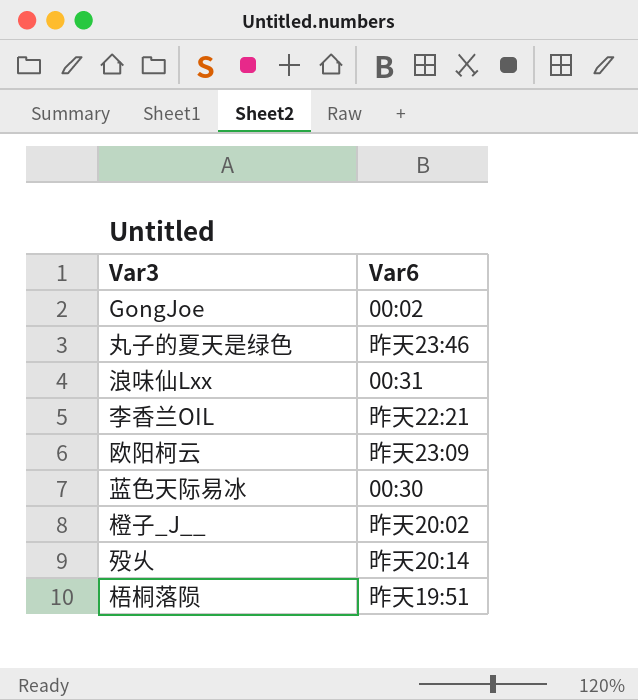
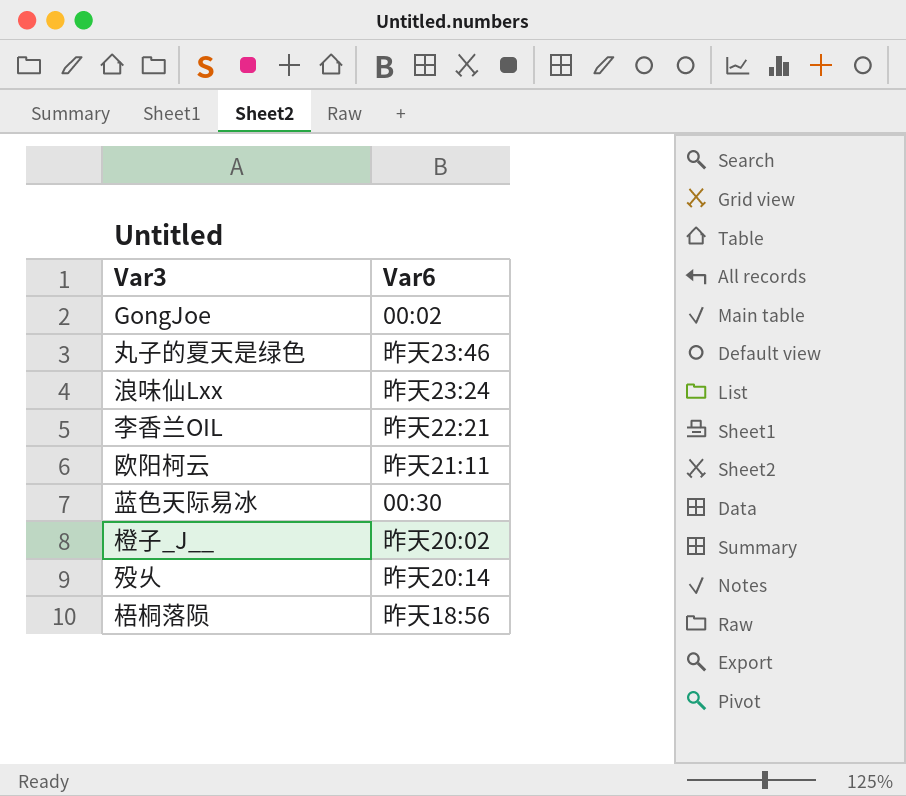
浪味仙Lxx | Var6: 00:31 -> 昨天23:24
欧阳柯云 | Var6: 昨天23:09 -> 昨天21:11
梧桐落陨 | Var6: 昨天19:51 -> 昨天18:56

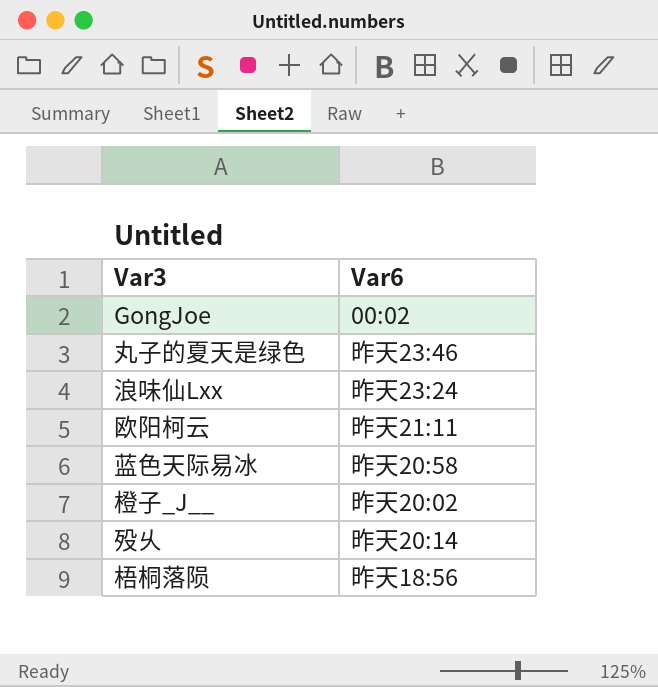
row 李香兰OIL: 昨天22:21 -> none
蓝色天际易冰 | Var6: 00:30 -> 昨天20:58

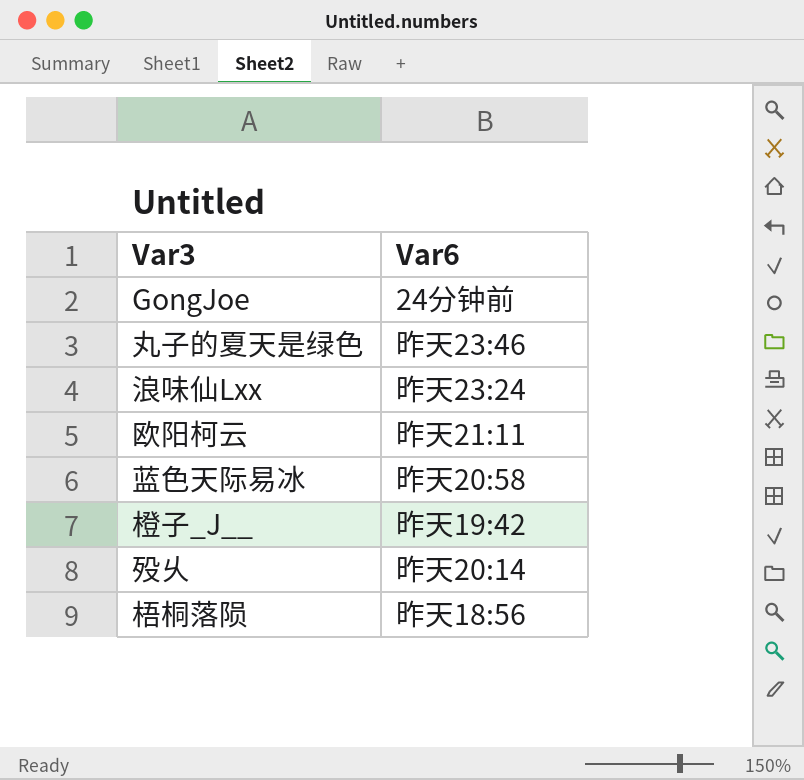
GongJoe | Var6: 00:02 -> 24分钟前
橙子_J__ | Var6: 昨天20:02 -> 昨天19:42

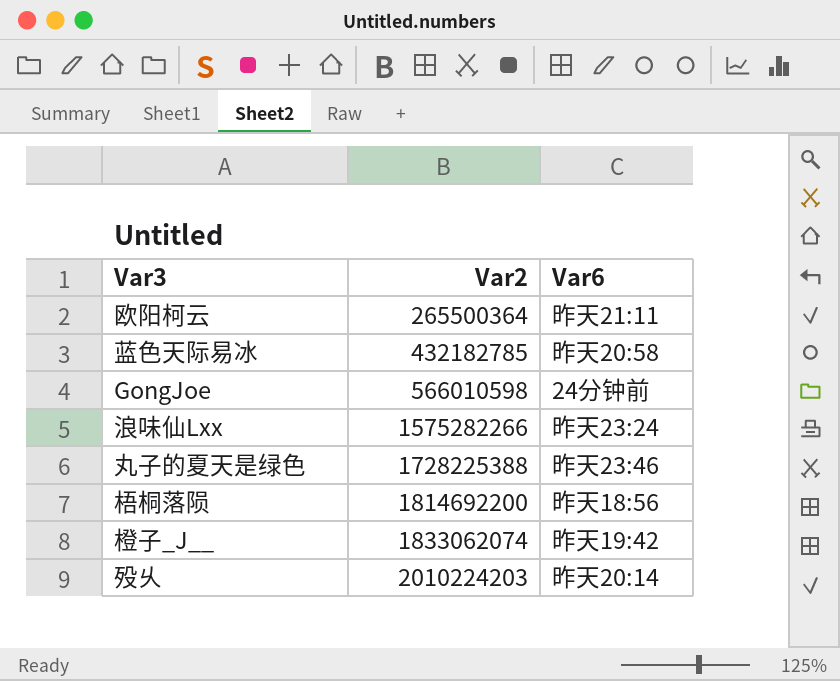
row order: none -> Var2 ascending
column Var2 | position: none -> 2

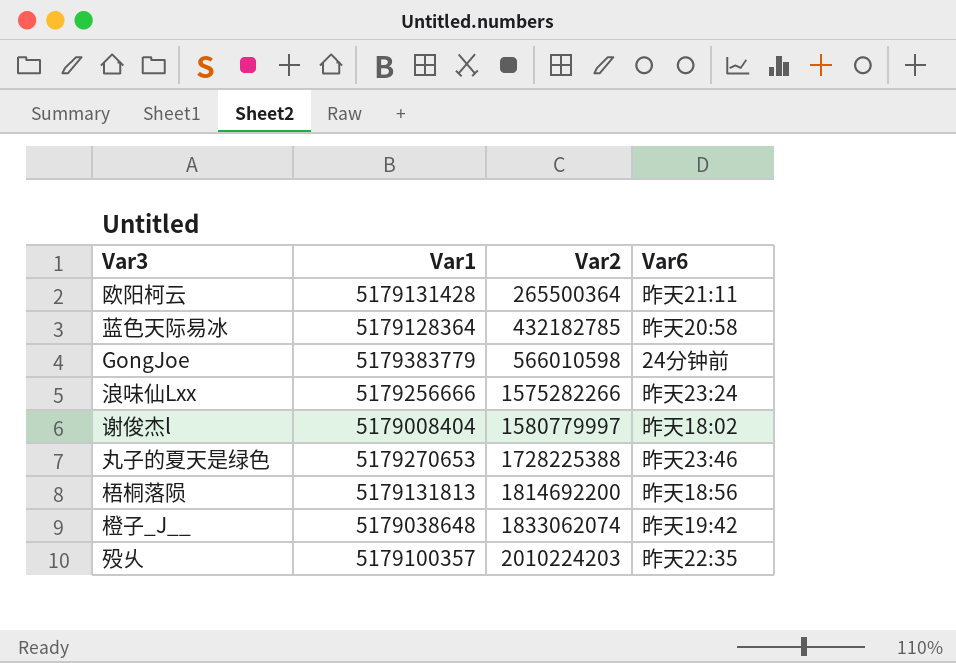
column Var1 | position: none -> 2
row 谢俊杰l: none -> 5179008404 | 1580779997 | 昨天18:02
殁乆 | Var6: 昨天20:14 -> 昨天22:35

